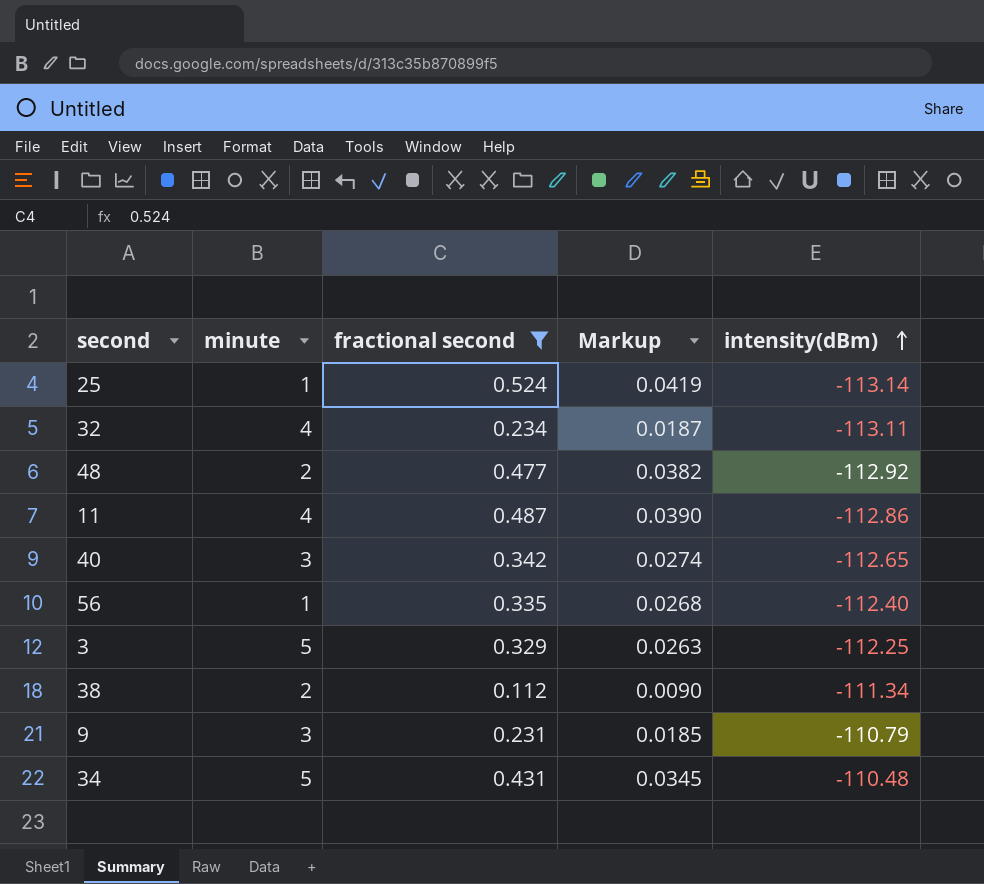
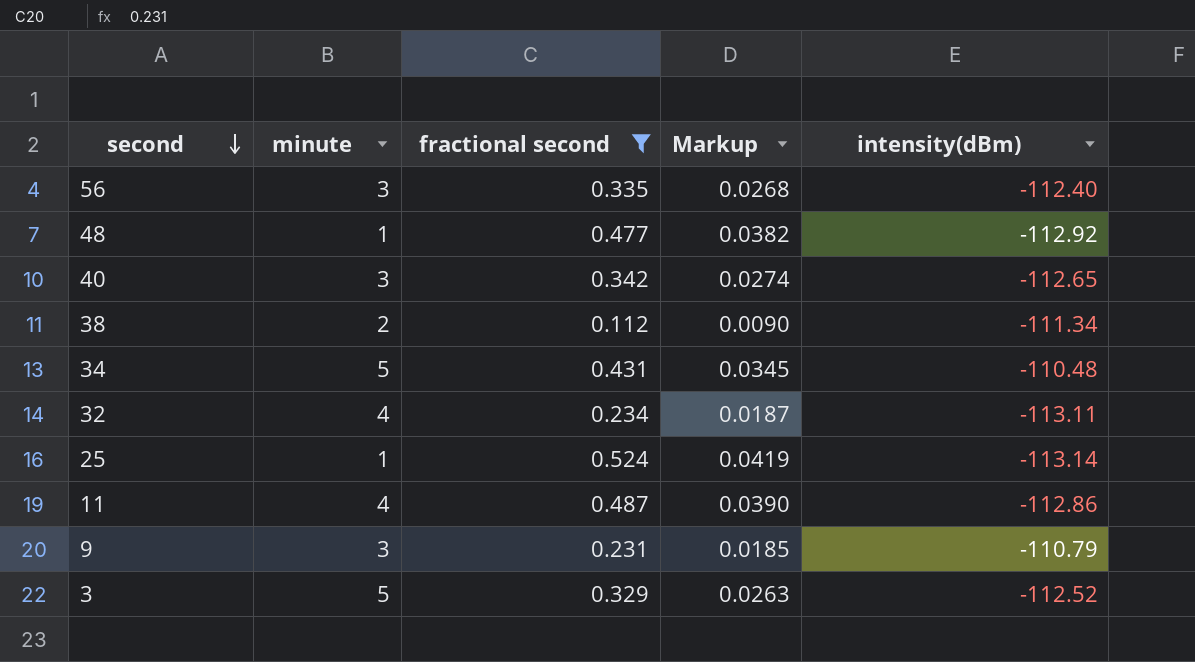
row order: intensity(dBm) ascending -> second descending
56 | minute: 1 -> 3
48 | minute: 2 -> 1
3 | intensity(dBm): -112.25 -> -112.52

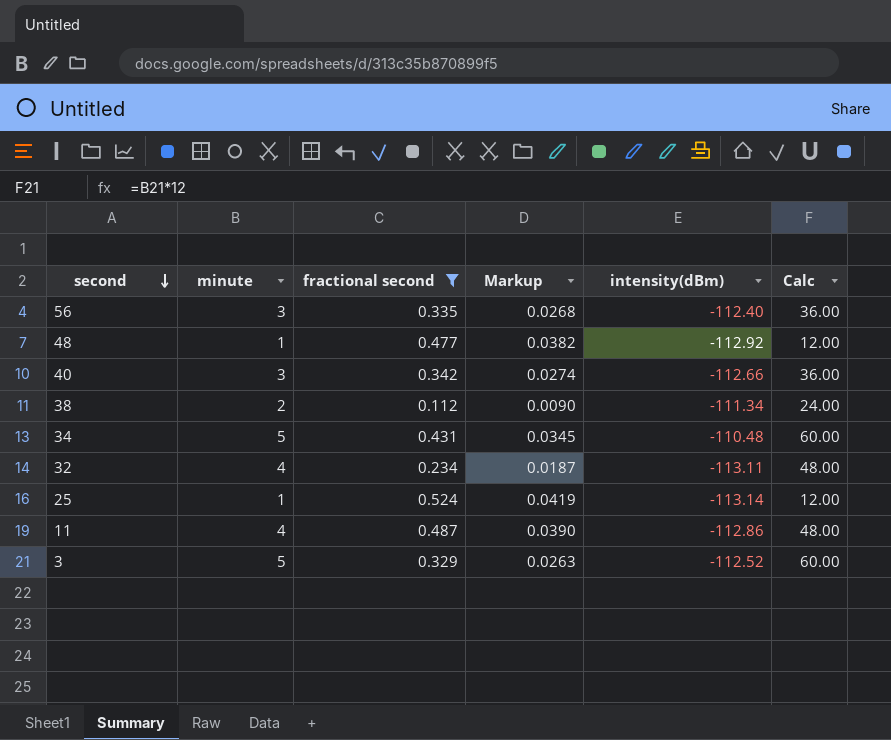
column Calc | formula: none -> [minute] * 12
row 9: 3 | 0.231 | 0.0185 | -110.79 -> none
40 | intensity(dBm): -112.65 -> -112.66

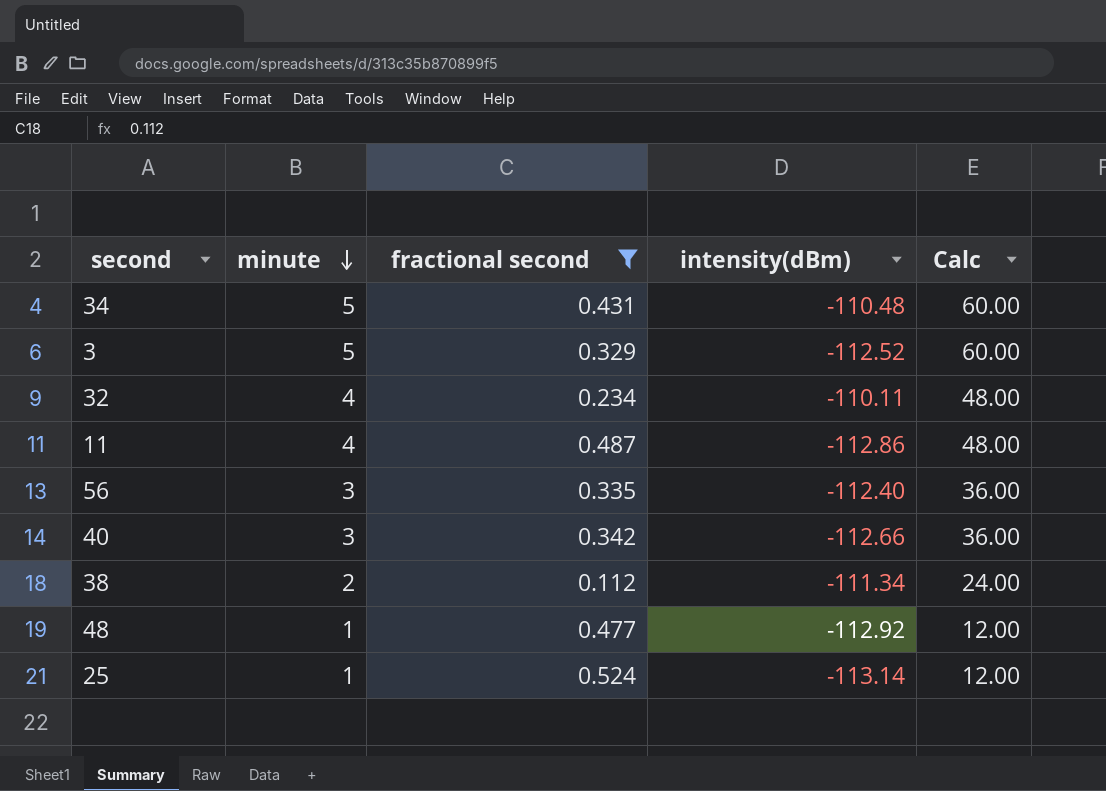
row order: second descending -> minute descending
column Markup | formula: [fractional second] * 0.08 -> none
32 | intensity(dBm): -113.11 -> -110.11

